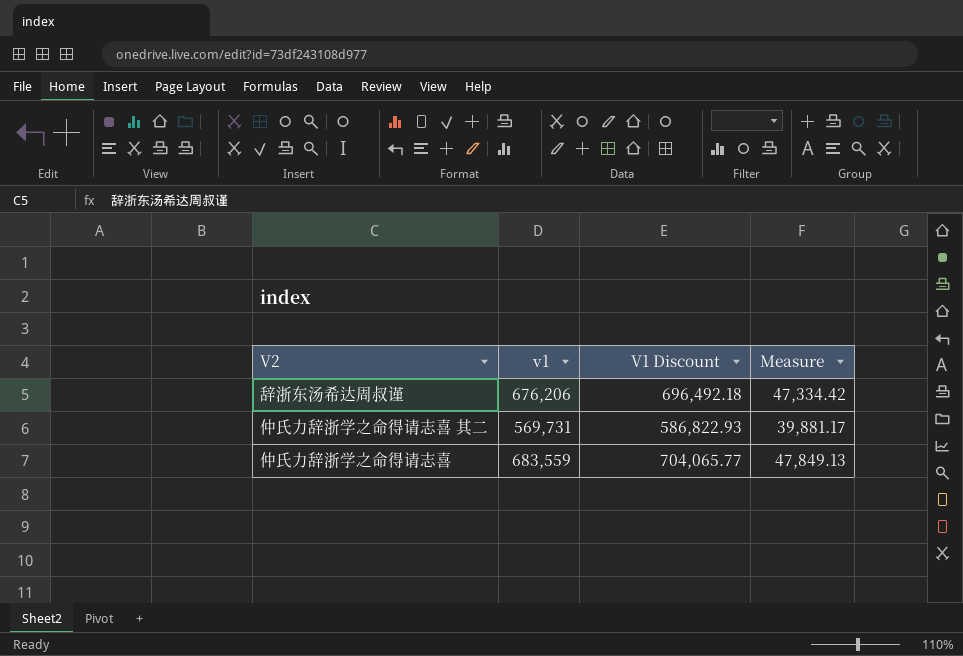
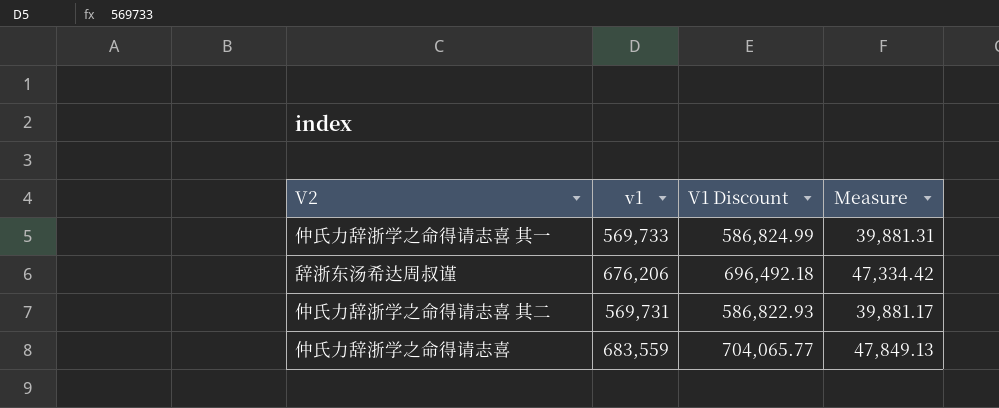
row 仲氏力辞浙学之命得请志喜 其一: none -> 569,733 | 586,824.99 | 39,881.31

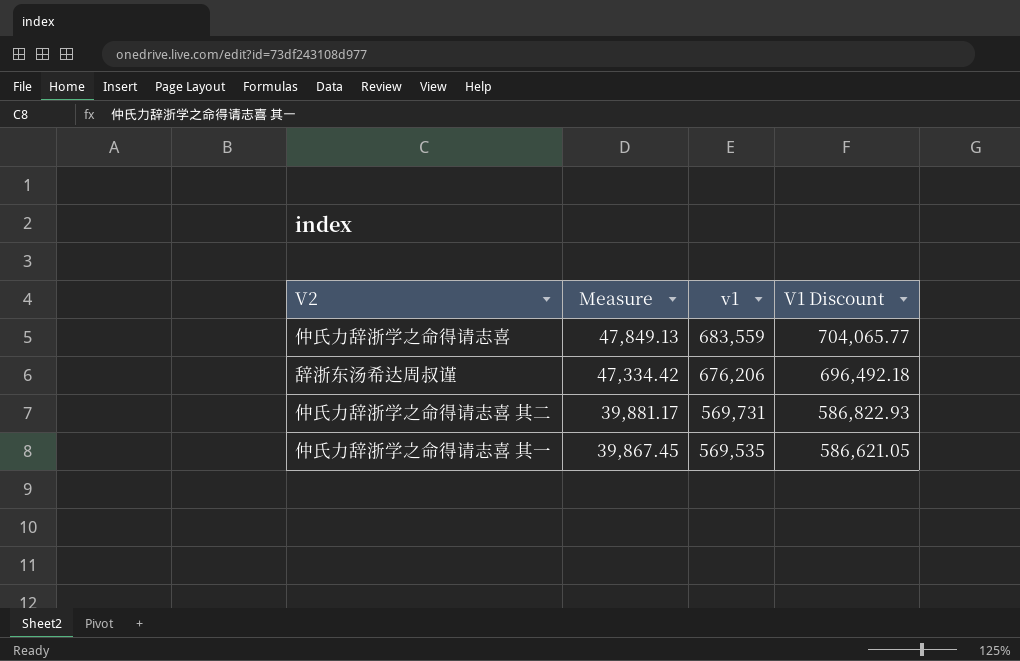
row order: none -> Measure descending
column Measure | position: 4 -> 2
仲氏力辞浙学之命得请志喜 其一 | Measure: 39,881.31 -> 39,867.45
仲氏力辞浙学之命得请志喜 其一 | v1: 569,733 -> 569,535
仲氏力辞浙学之命得请志喜 其一 | V1 Discount: 586,824.99 -> 586,621.05

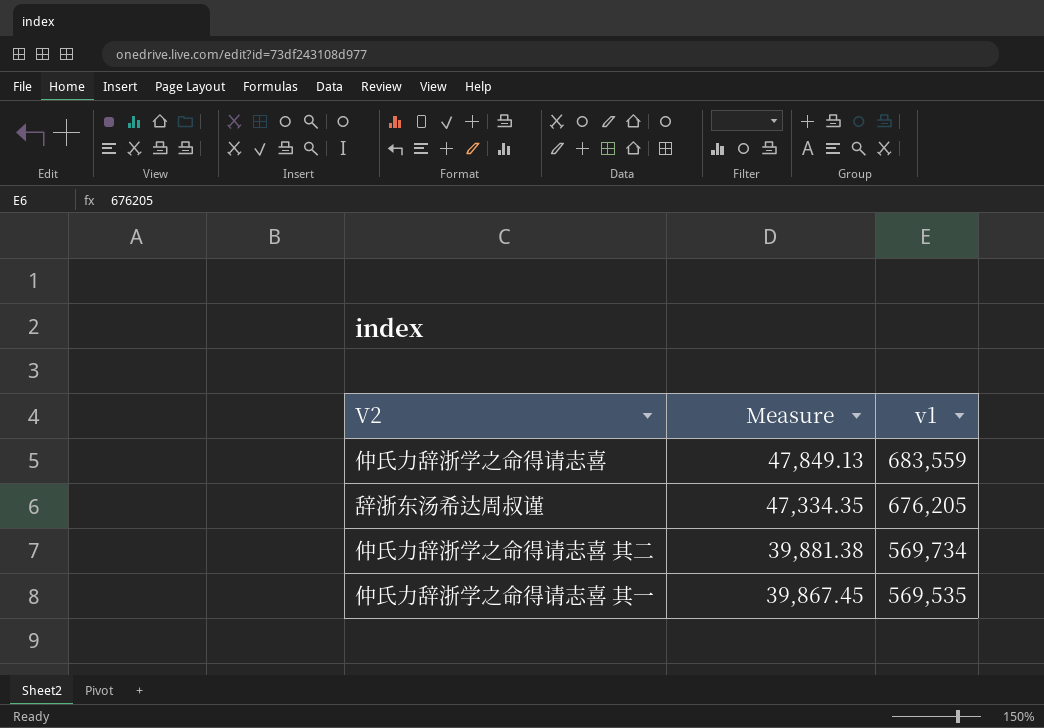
column V1 Discount | formula: [v1] * 1.03 -> none
辞浙东汤希达周叔谨 | Measure: 47,334.42 -> 47,334.35
辞浙东汤希达周叔谨 | v1: 676,206 -> 676,205
仲氏力辞浙学之命得请志喜 其二 | Measure: 39,881.17 -> 39,881.38
仲氏力辞浙学之命得请志喜 其二 | v1: 569,731 -> 569,734

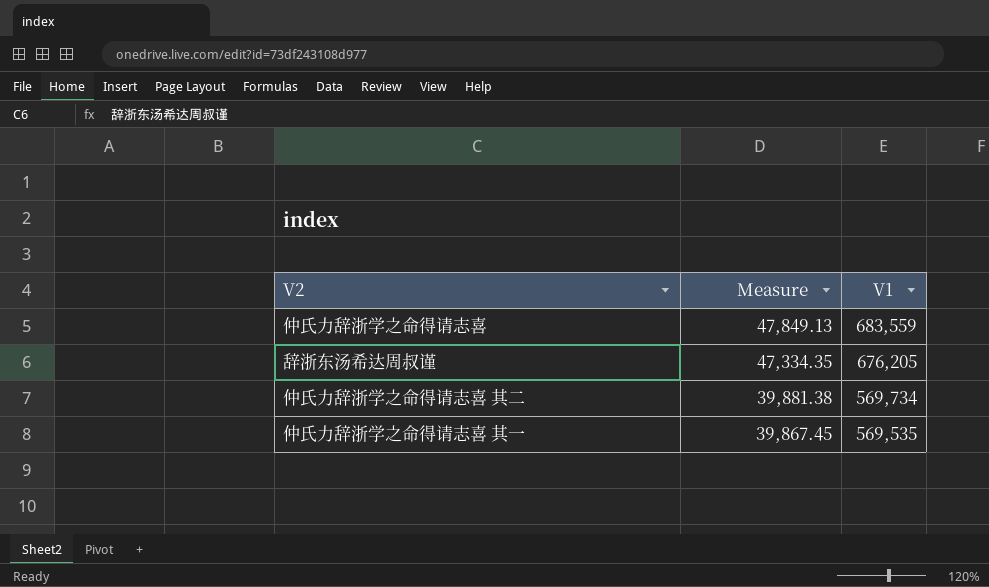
column name: v1 -> V1

